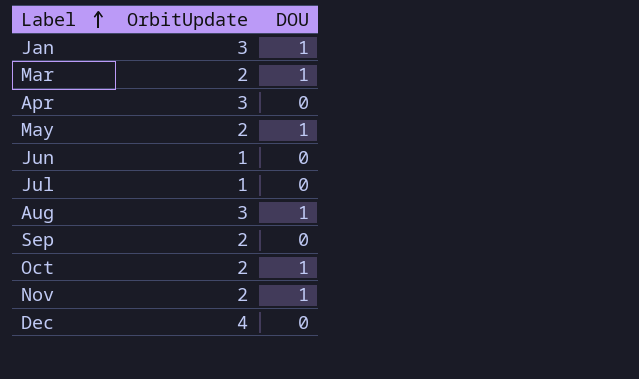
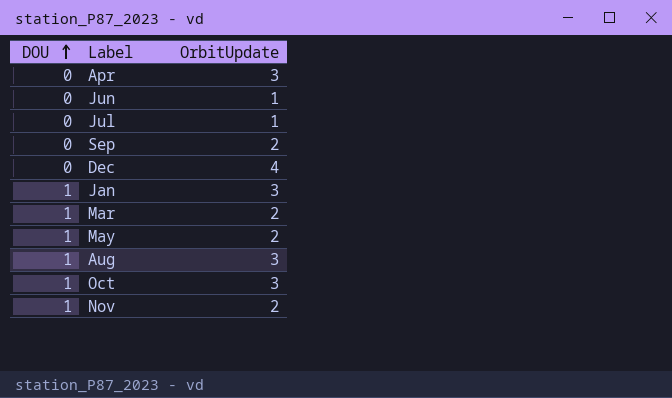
row order: Label ascending -> DOU ascending
column DOU | position: 3 -> 1
Oct | OrbitUpdate: 2 -> 3

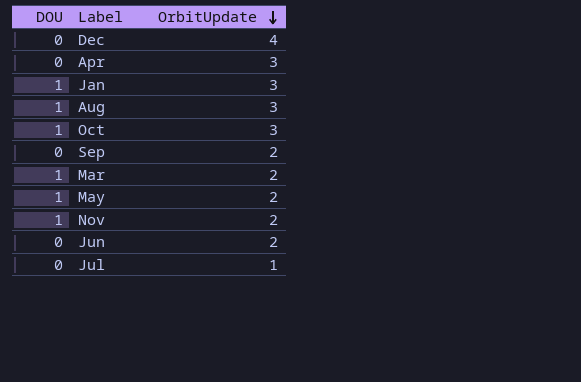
row order: DOU ascending -> OrbitUpdate descending
Jun | OrbitUpdate: 1 -> 2

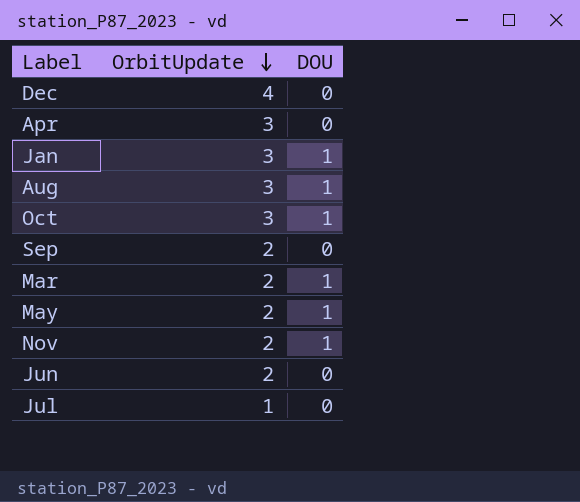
column DOU | position: 1 -> 3

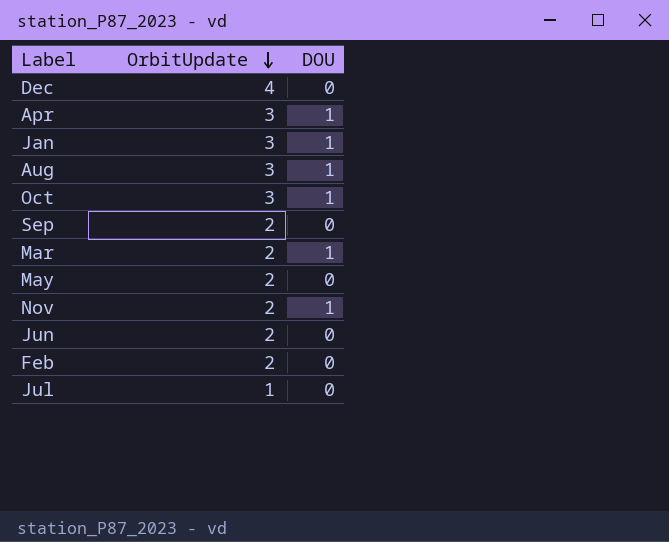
Apr | DOU: 0 -> 1
May | DOU: 1 -> 0
row Feb: none -> 2 | 0

